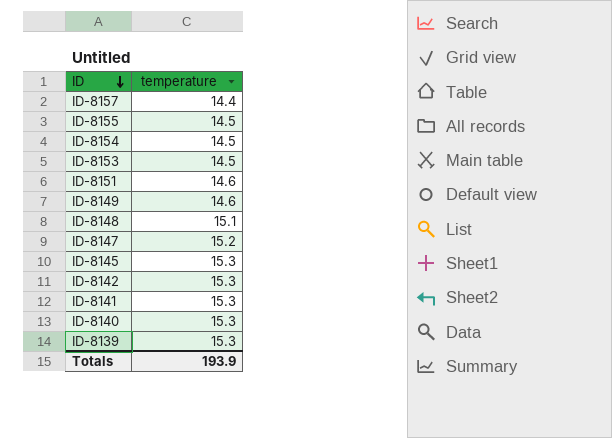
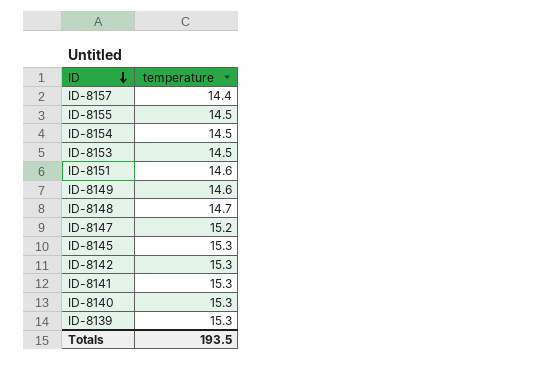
ID-8148 | temperature: 15.1 -> 14.7
Totals | temperature: 193.9 -> 193.5

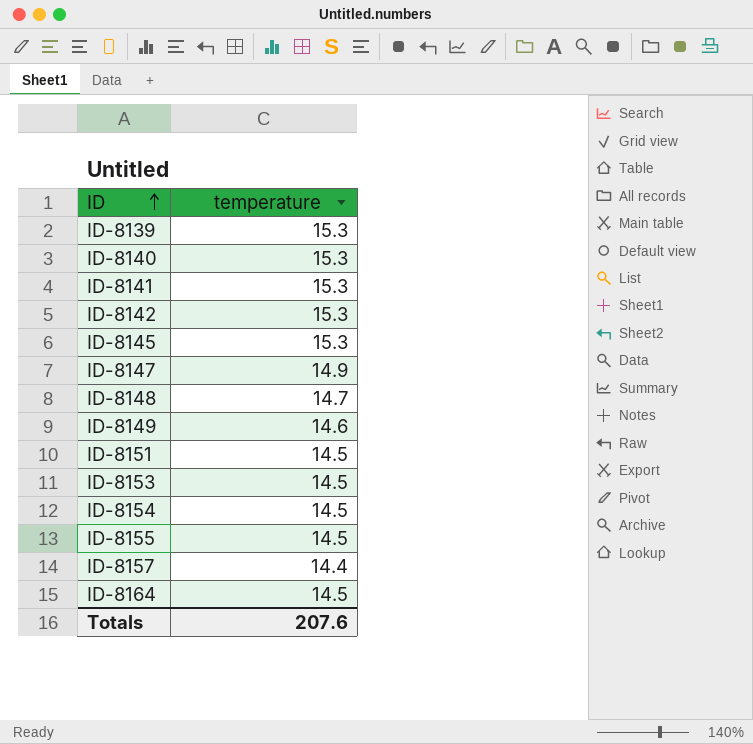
row order: ID descending -> ID ascending
ID-8147 | temperature: 15.2 -> 14.9
ID-8151 | temperature: 14.6 -> 14.5
row ID-8164: none -> 14.5
Totals | temperature: 193.5 -> 207.6

